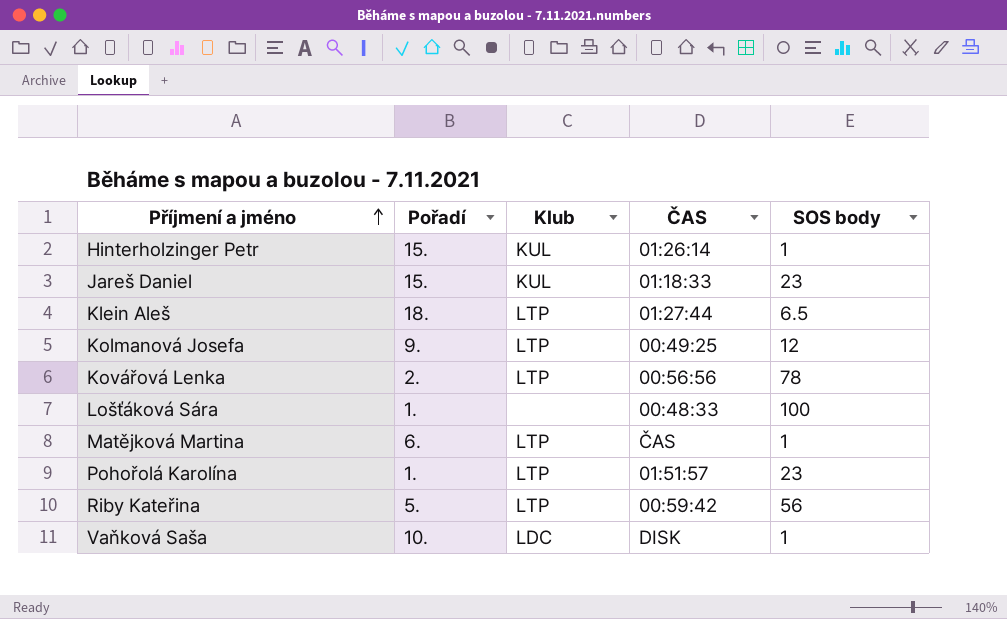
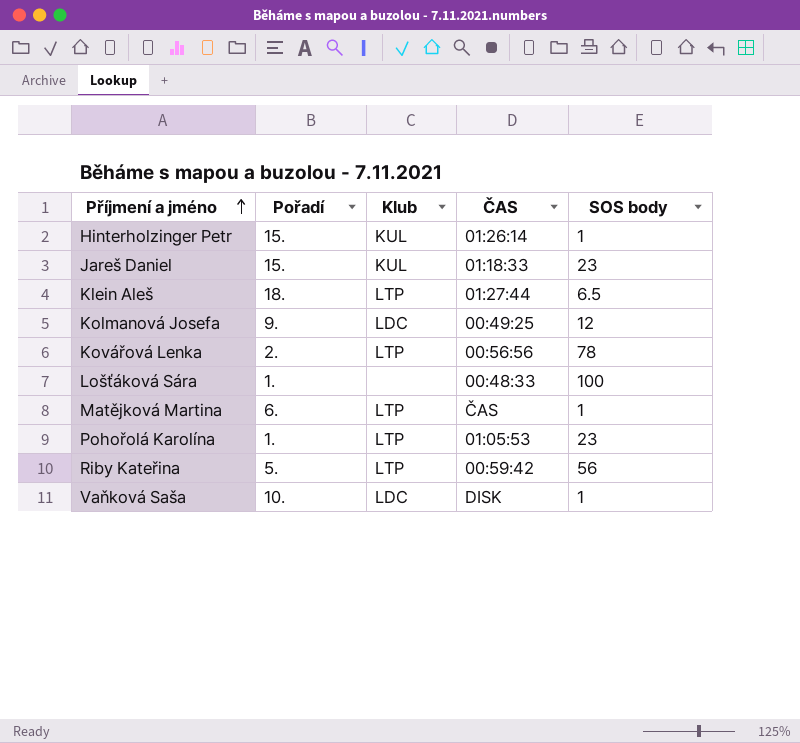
Kolmanová Josefa | Klub: LTP -> LDC
Pohořolá Karolína | ČAS: 01:51:57 -> 01:05:53

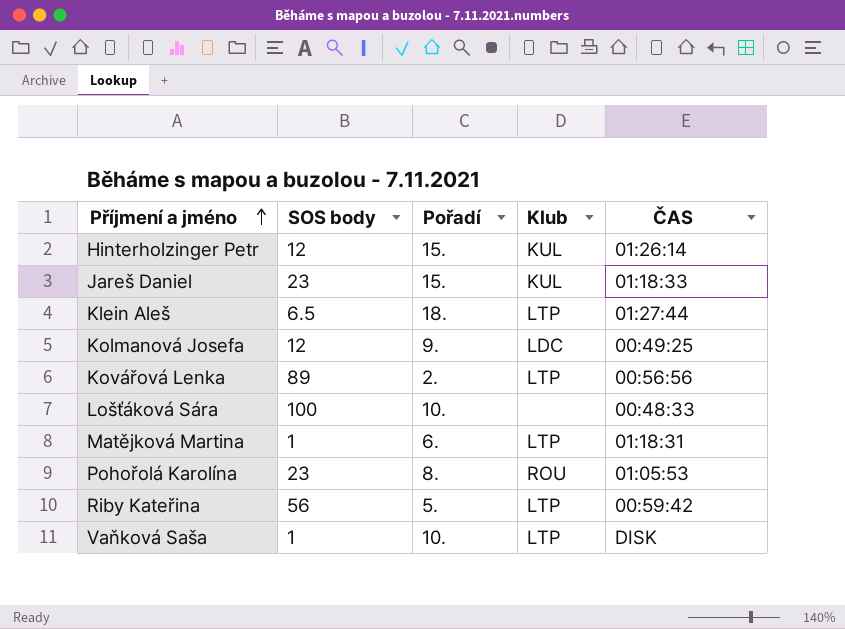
column SOS body | position: 5 -> 2
Hinterholzinger Petr | SOS body: 1 -> 12
Kovářová Lenka | SOS body: 78 -> 89
Lošťáková Sára | Pořadí: 1. -> 10.
Matějková Martina | ČAS: ČAS -> 01:18:31
Pohořolá Karolína | Pořadí: 1. -> 8.
Pohořolá Karolína | Klub: LTP -> ROU
Vaňková Saša | Klub: LDC -> LTP

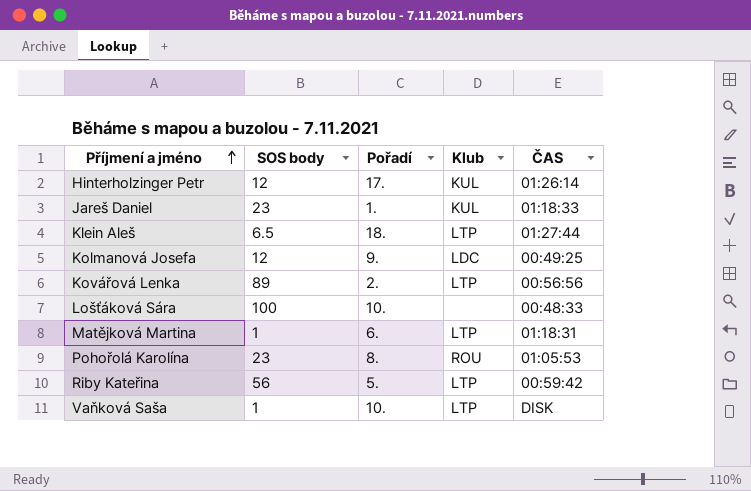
Hinterholzinger Petr | Pořadí: 15. -> 17.
Jareš Daniel | Pořadí: 15. -> 1.

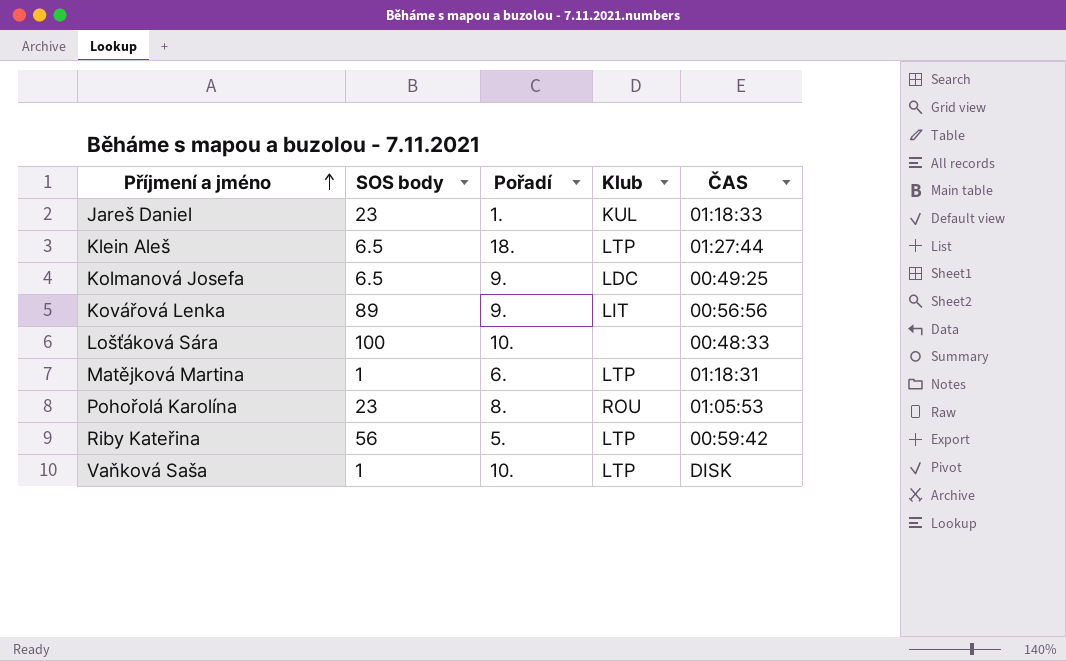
row Hinterholzinger Petr: 12 | 17. | KUL | 01:26:14 -> none
Kolmanová Josefa | SOS body: 12 -> 6.5
Kovářová Lenka | Pořadí: 2. -> 9.
Kovářová Lenka | Klub: LTP -> LIT

